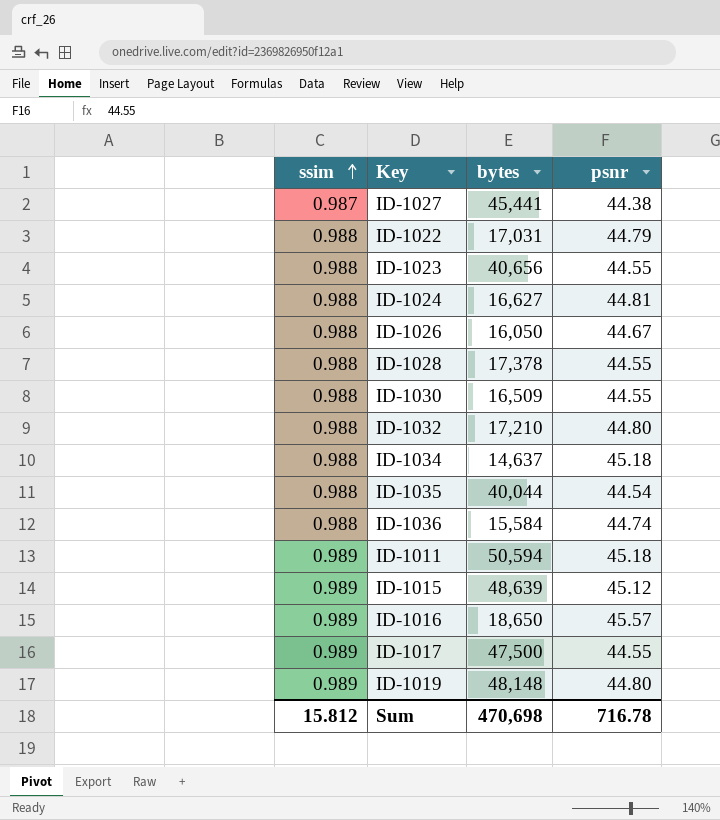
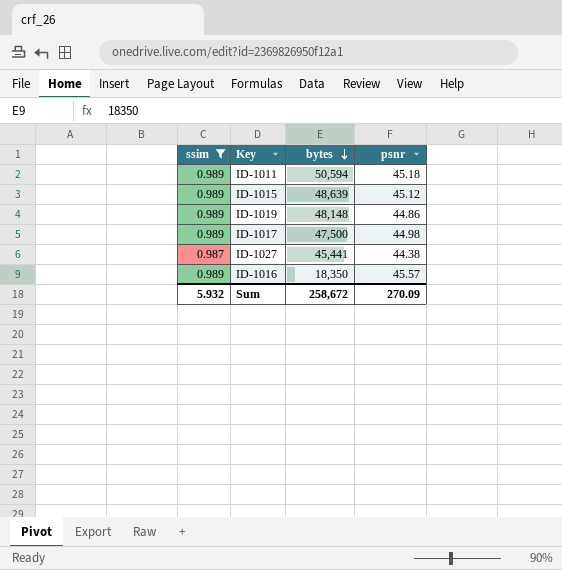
filter: none -> ssim != 0.988
row order: ssim ascending -> bytes descending
ID-1019 | psnr: 44.80 -> 44.86
ID-1017 | psnr: 44.55 -> 44.98
ID-1016 | bytes: 18,650 -> 18,350
Sum | ssim: 15.812 -> 5.932
Sum | bytes: 470,698 -> 258,672
Sum | psnr: 716.78 -> 270.09

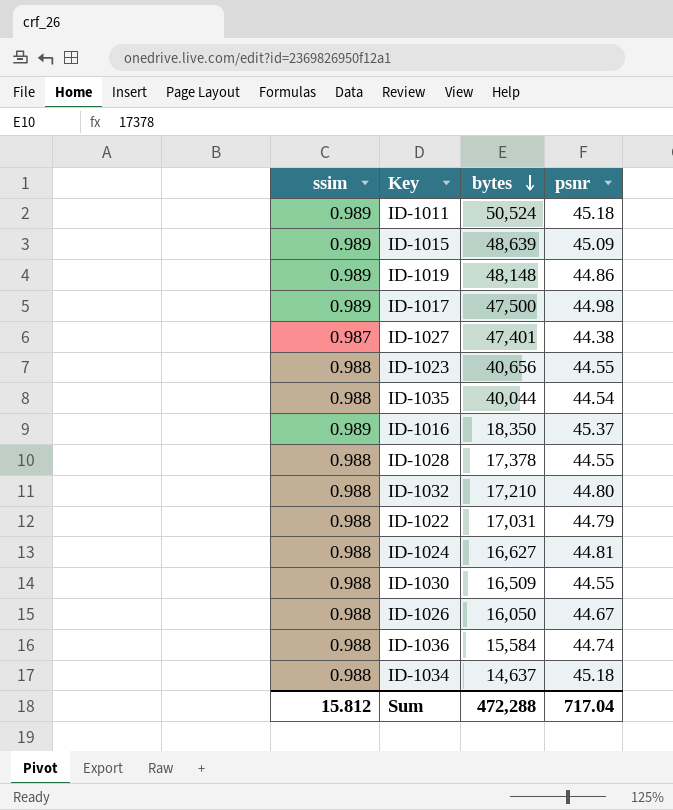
filter: ssim != 0.988 -> none
ID-1011 | bytes: 50,594 -> 50,524
ID-1015 | psnr: 45.12 -> 45.09
ID-1027 | bytes: 45,441 -> 47,401
ID-1016 | psnr: 45.57 -> 45.37
Sum | ssim: 5.932 -> 15.812
Sum | bytes: 258,672 -> 472,288
Sum | psnr: 270.09 -> 717.04

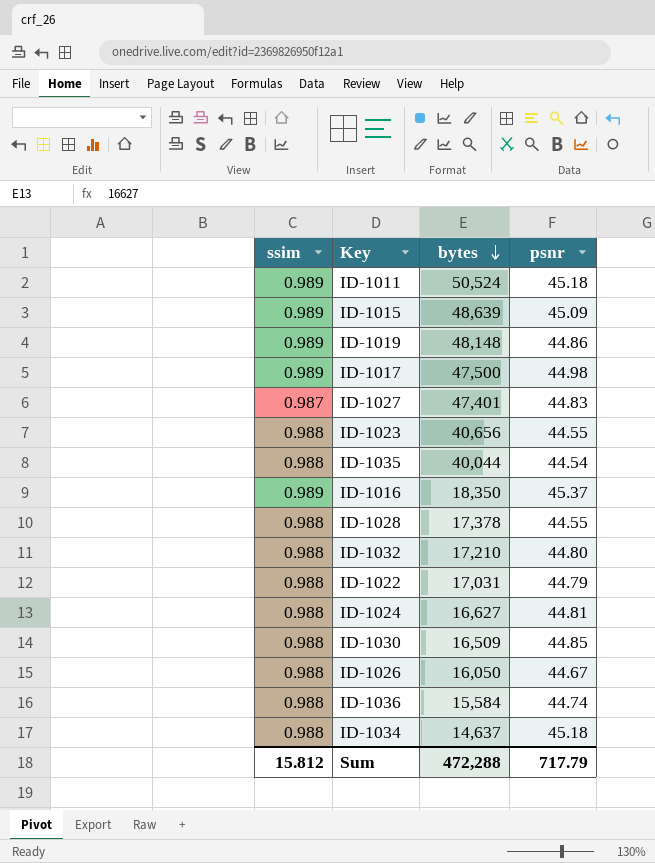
ID-1027 | psnr: 44.38 -> 44.83
ID-1030 | psnr: 44.55 -> 44.85
Sum | psnr: 717.04 -> 717.79

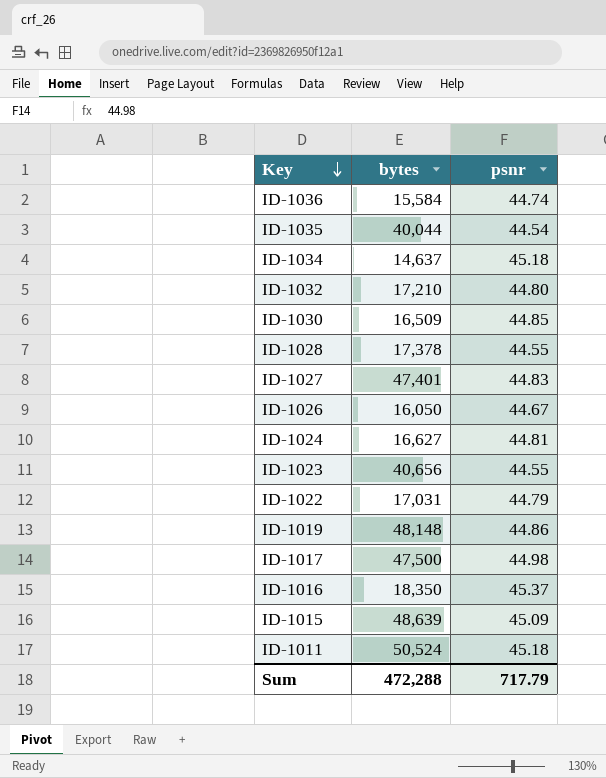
row order: bytes descending -> Key descending
column ssim | position: 1 -> none

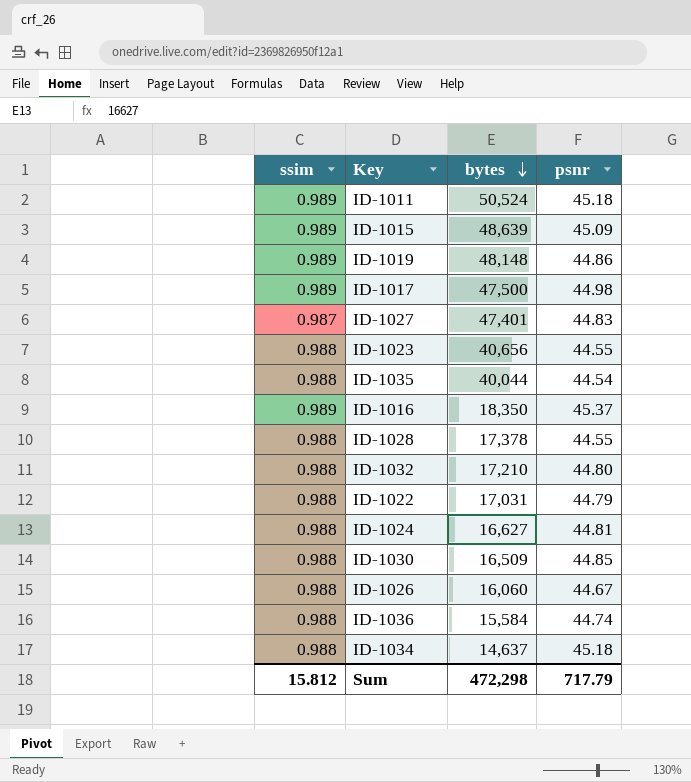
row order: Key descending -> bytes descending
column ssim | position: none -> 1
ID-1026 | bytes: 16,050 -> 16,060
Sum | bytes: 472,288 -> 472,298

